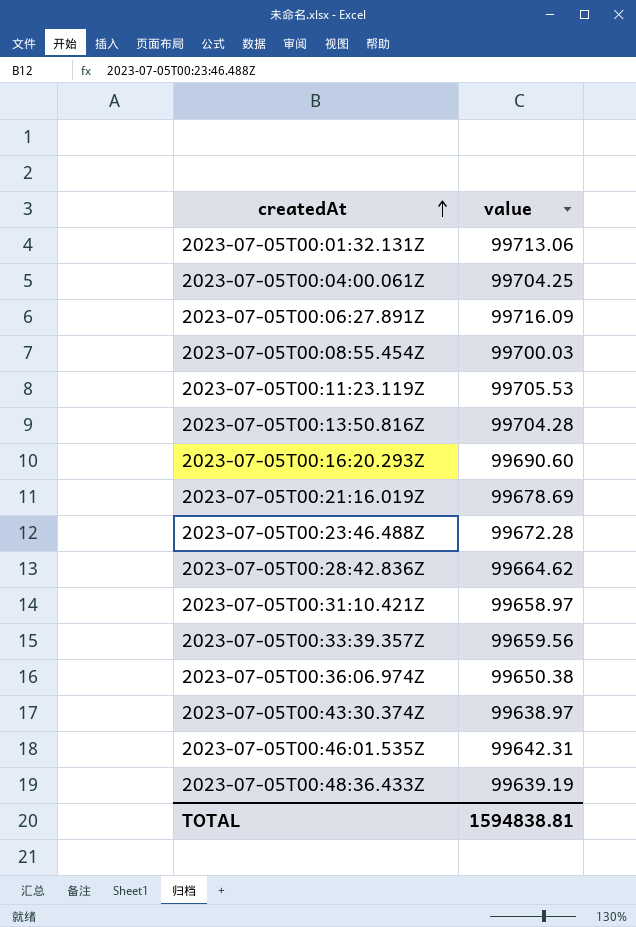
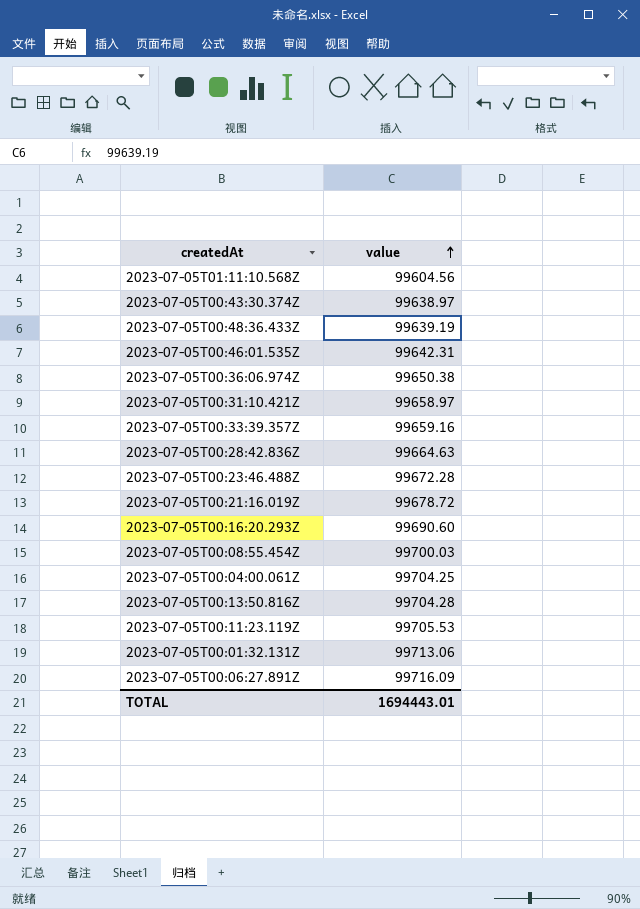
row order: createdAt ascending -> value ascending
row 2023-07-05T01:11:10.568Z: none -> 99604.56
2023-07-05T00:33:39.357Z | value: 99659.56 -> 99659.16
2023-07-05T00:28:42.836Z | value: 99664.62 -> 99664.63
2023-07-05T00:21:16.019Z | value: 99678.69 -> 99678.72
TOTAL | value: 1594838.81 -> 1694443.01

